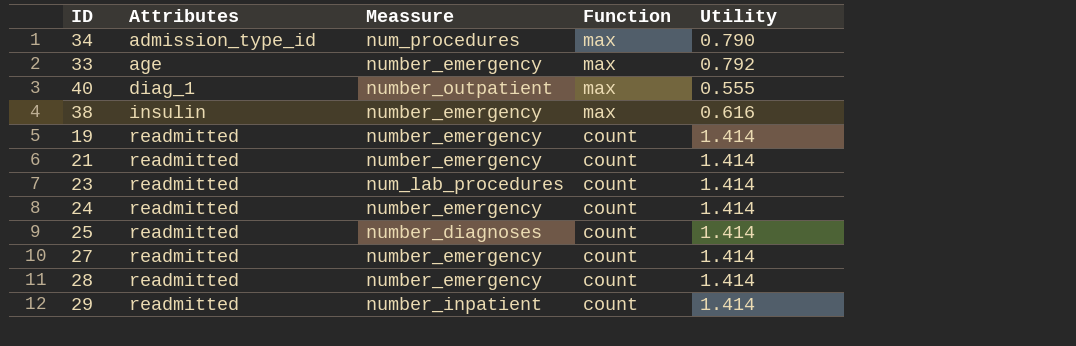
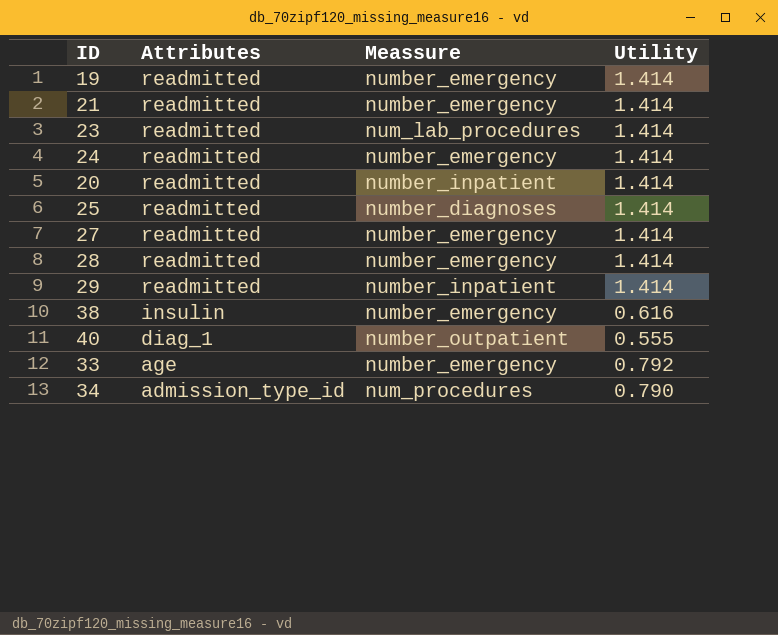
row order: Attributes ascending -> Attributes descending
column Function | position: 4 -> none
row 20: none -> readmitted | number_inpatient | 1.414

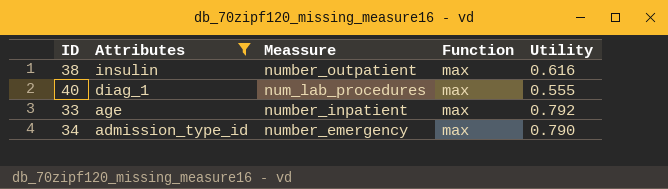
filter: none -> Attributes != readmitted
column Function | position: none -> 4
38 | Meassure: number_emergency -> number_outpatient
40 | Meassure: number_outpatient -> num_lab_procedures
33 | Meassure: number_emergency -> number_inpatient
34 | Meassure: num_procedures -> number_emergency

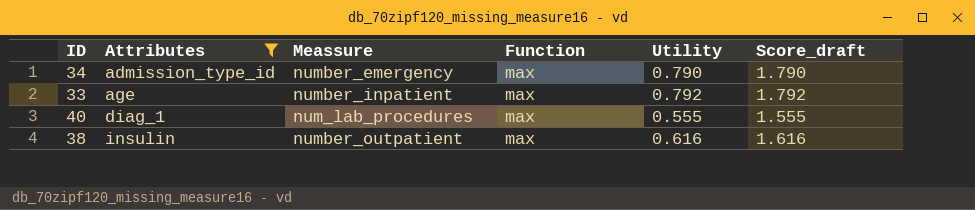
row order: Attributes descending -> Attributes ascending
column Score_draft | formula: none -> [Utility] + 1

